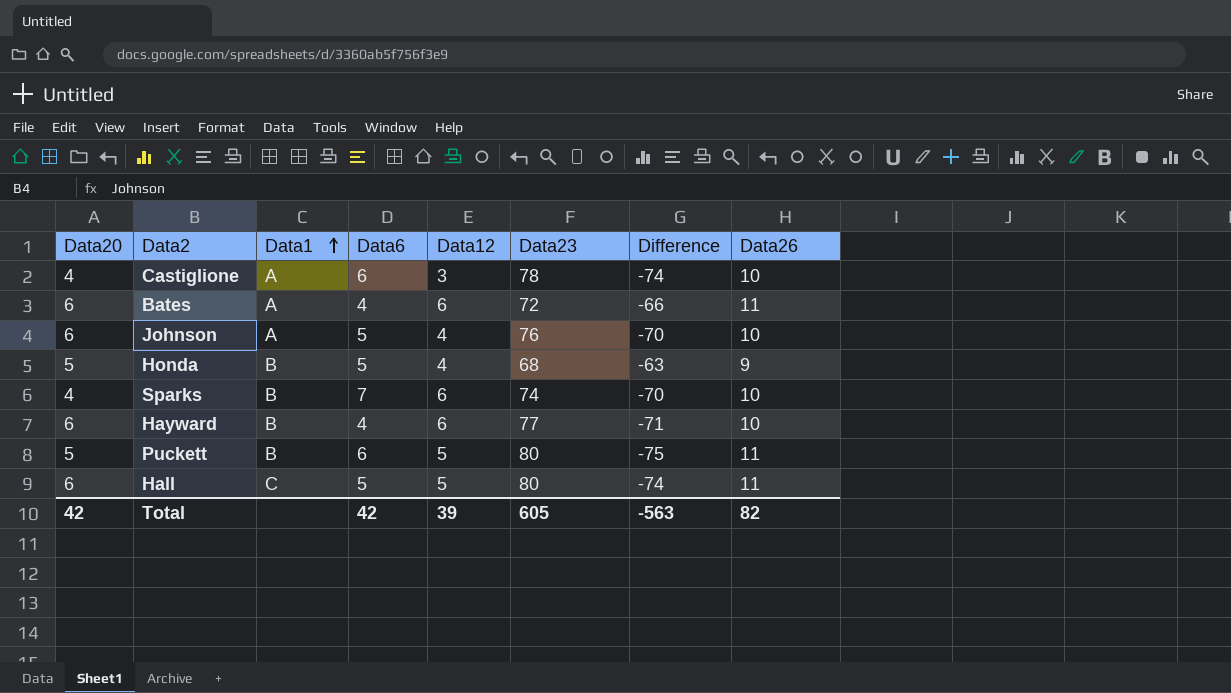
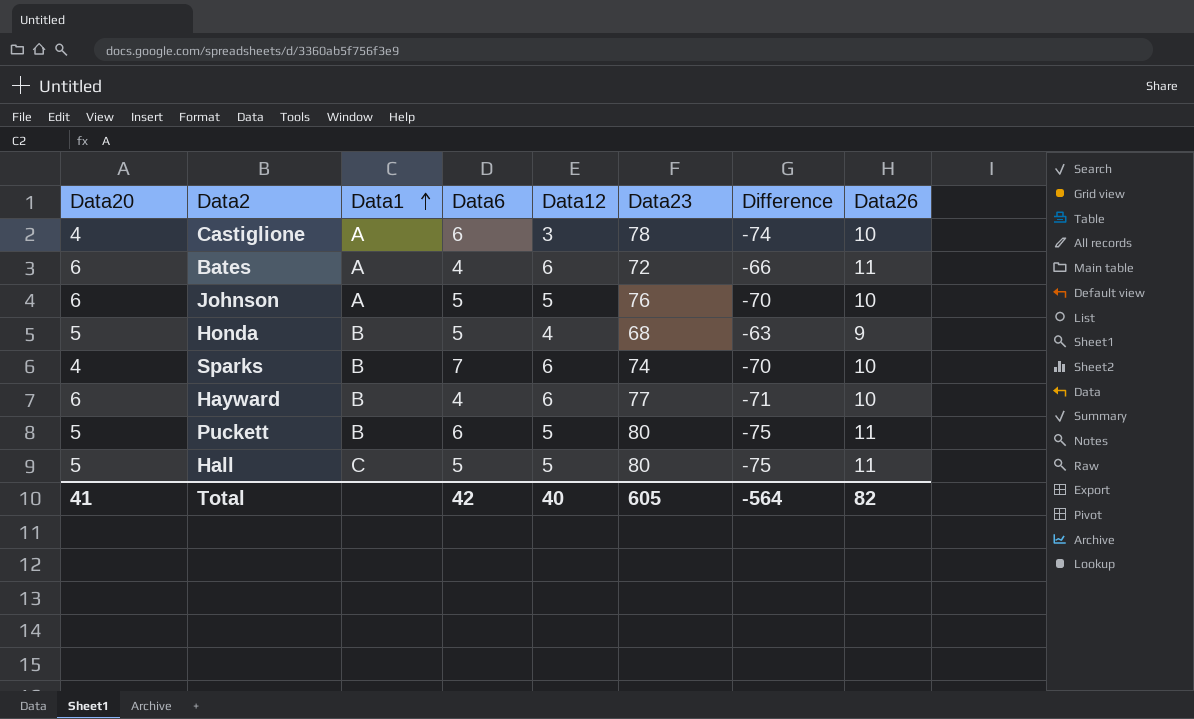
Johnson | Data12: 4 -> 5
Hall | Data20: 6 -> 5
Hall | Difference: -74 -> -75
Total | Data20: 42 -> 41
Total | Data12: 39 -> 40
Total | Difference: -563 -> -564

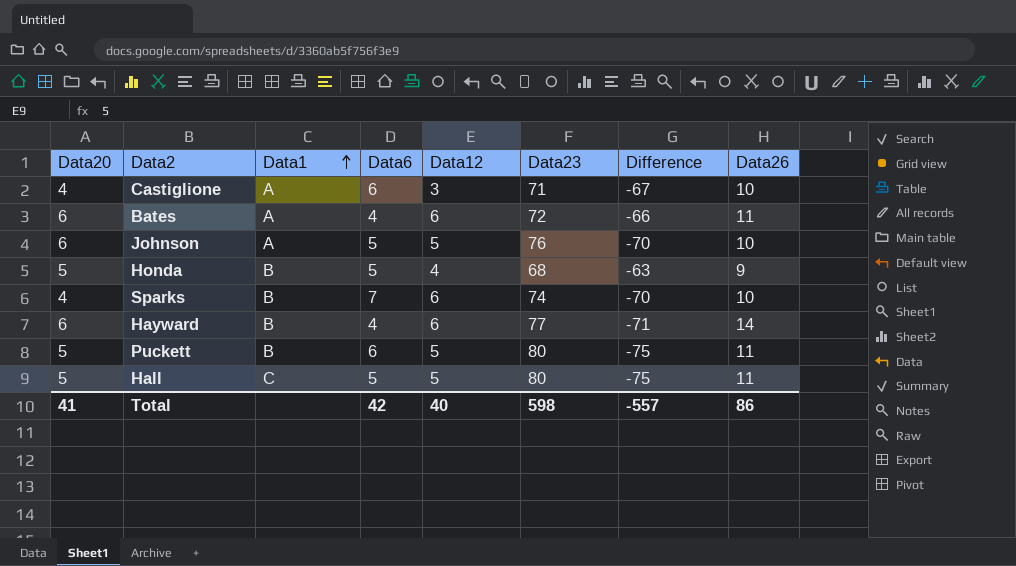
Castiglione | Data23: 78 -> 71
Castiglione | Difference: -74 -> -67
Hayward | Data26: 10 -> 14
Total | Data23: 605 -> 598
Total | Difference: -564 -> -557
Total | Data26: 82 -> 86

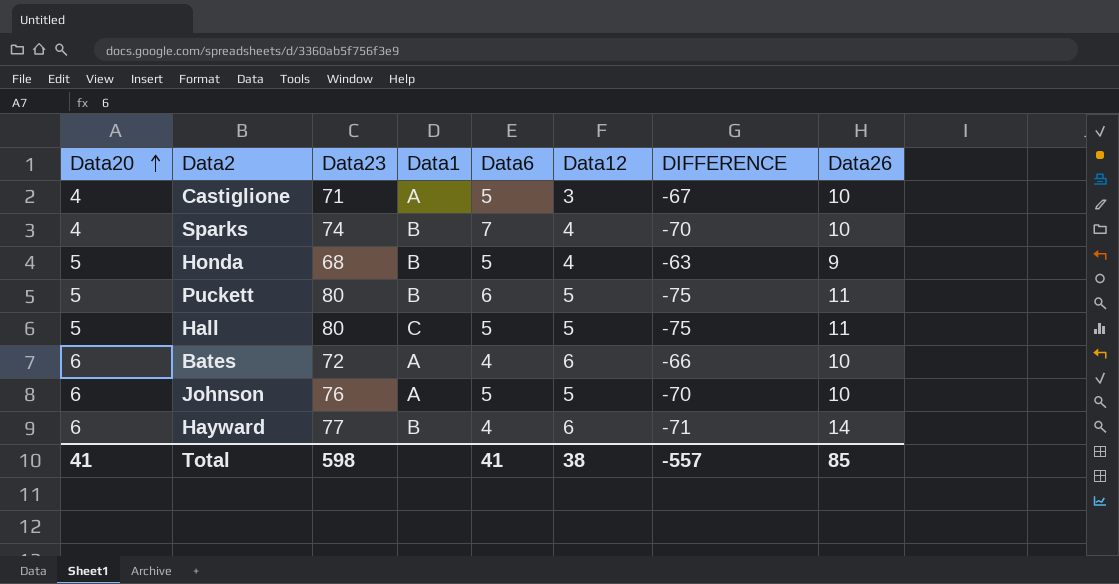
row order: Data1 ascending -> Data20 ascending
column Data23 | position: 6 -> 3
column name: Difference -> DIFFERENCE
Castiglione | Data6: 6 -> 5
Sparks | Data12: 6 -> 4
Bates | Data26: 11 -> 10
Total | Data6: 42 -> 41
Total | Data12: 40 -> 38
Total | Data26: 86 -> 85

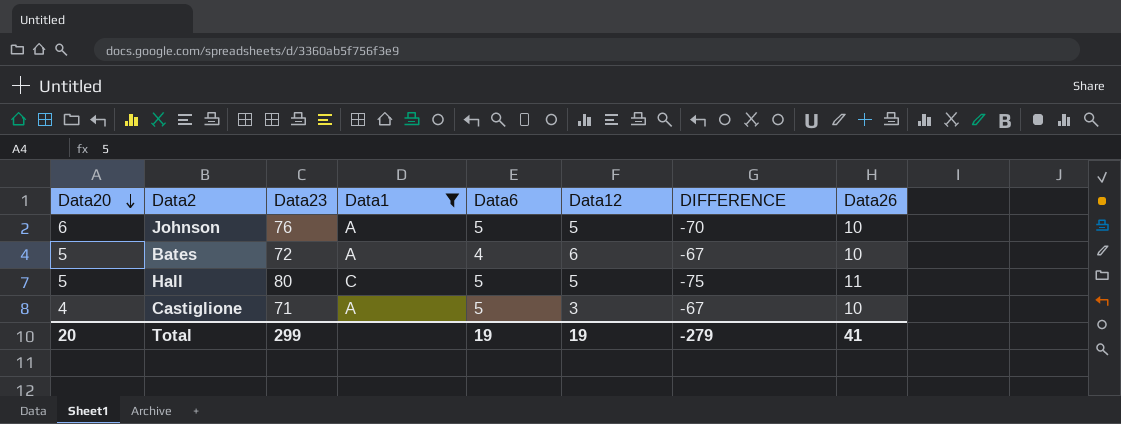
filter: none -> Data1 != B
row order: Data20 ascending -> Data20 descending
Bates | Data20: 6 -> 5
Bates | DIFFERENCE: -66 -> -67
Total | Data20: 41 -> 20
Total | Data23: 598 -> 299
Total | Data6: 41 -> 19
Total | Data12: 38 -> 19
Total | DIFFERENCE: -557 -> -279
Total | Data26: 85 -> 41

